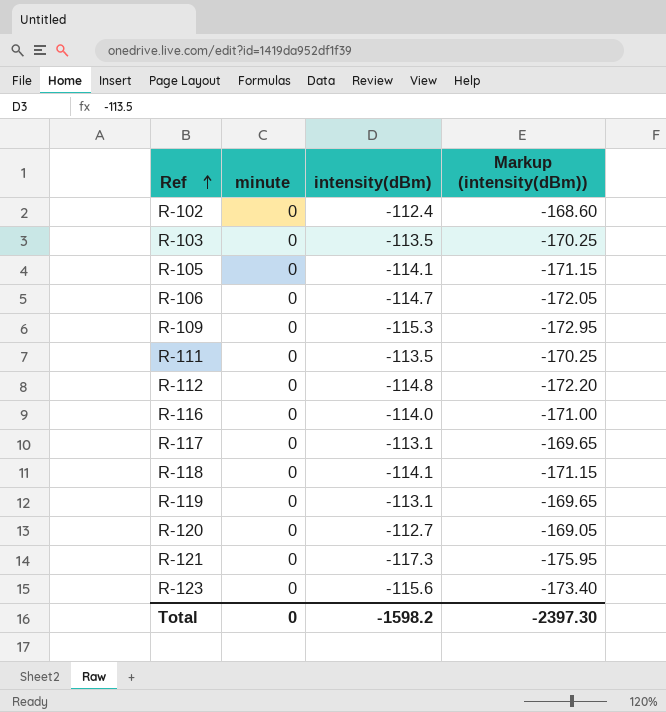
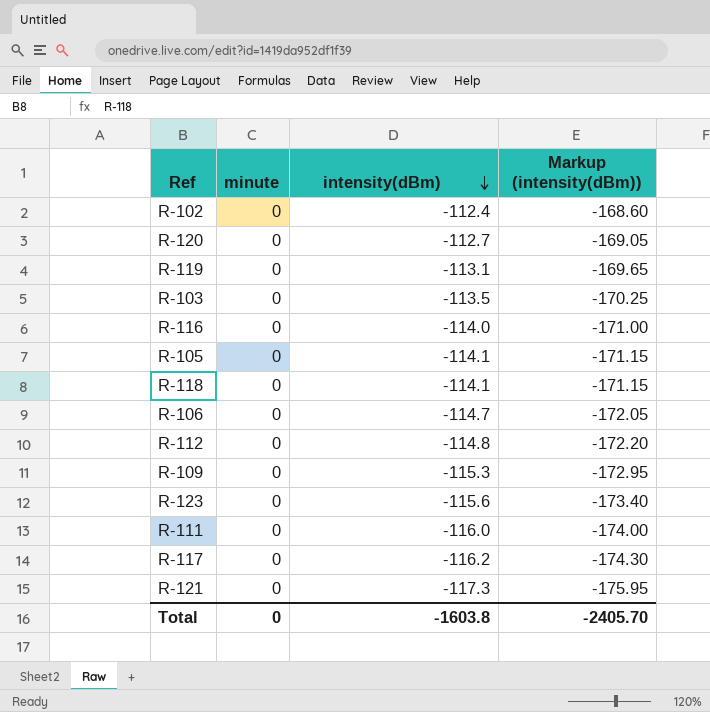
row order: Ref ascending -> intensity(dBm) descending
R-111 | intensity(dBm): -113.5 -> -116.0
R-111 | Markup (intensity(dBm)): -170.25 -> -174.00
R-117 | intensity(dBm): -113.1 -> -116.2
R-117 | Markup (intensity(dBm)): -169.65 -> -174.30
Total | intensity(dBm): -1598.2 -> -1603.8
Total | Markup (intensity(dBm)): -2397.30 -> -2405.70

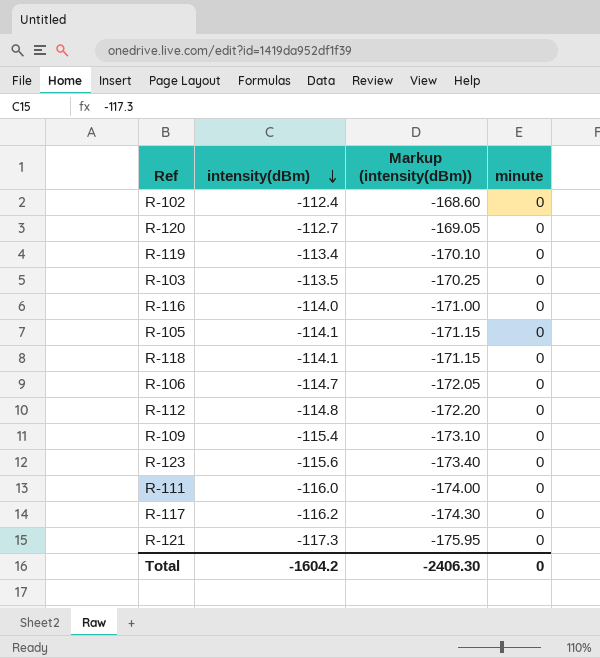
column minute | position: 2 -> 4
R-119 | intensity(dBm): -113.1 -> -113.4
R-119 | Markup (intensity(dBm)): -169.65 -> -170.10
R-109 | intensity(dBm): -115.3 -> -115.4
R-109 | Markup (intensity(dBm)): -172.95 -> -173.10
Total | intensity(dBm): -1603.8 -> -1604.2
Total | Markup (intensity(dBm)): -2405.70 -> -2406.30

